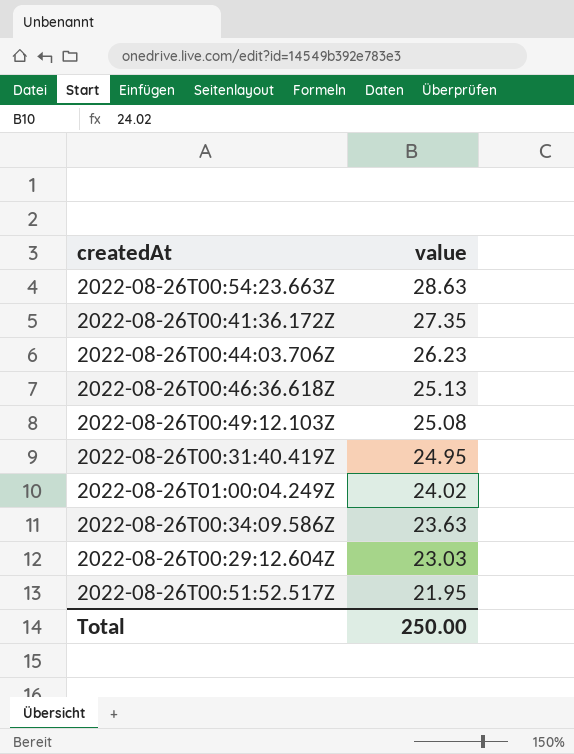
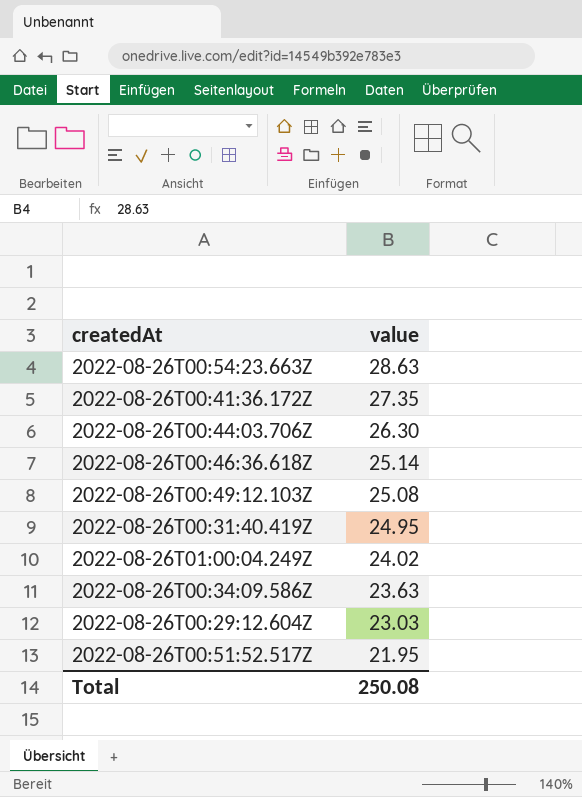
2022-08-26T00:44:03.706Z | value: 26.23 -> 26.30
2022-08-26T00:46:36.618Z | value: 25.13 -> 25.14
Total | value: 250.00 -> 250.08

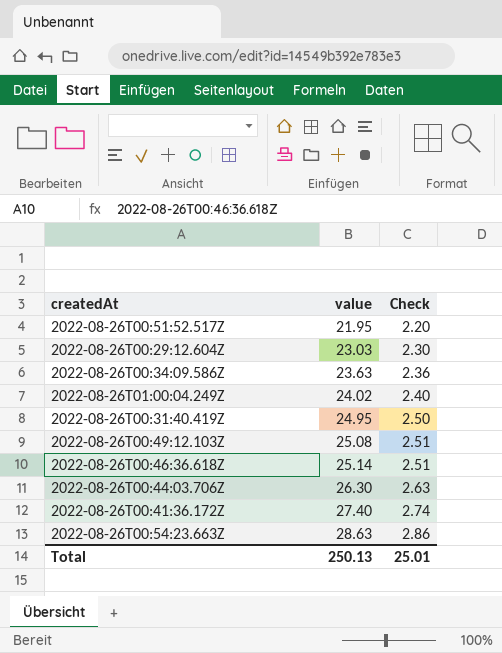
row order: value descending -> value ascending
column Check | formula: none -> [value] * 0.1
2022-08-26T00:41:36.172Z | value: 27.35 -> 27.40
Total | value: 250.08 -> 250.13

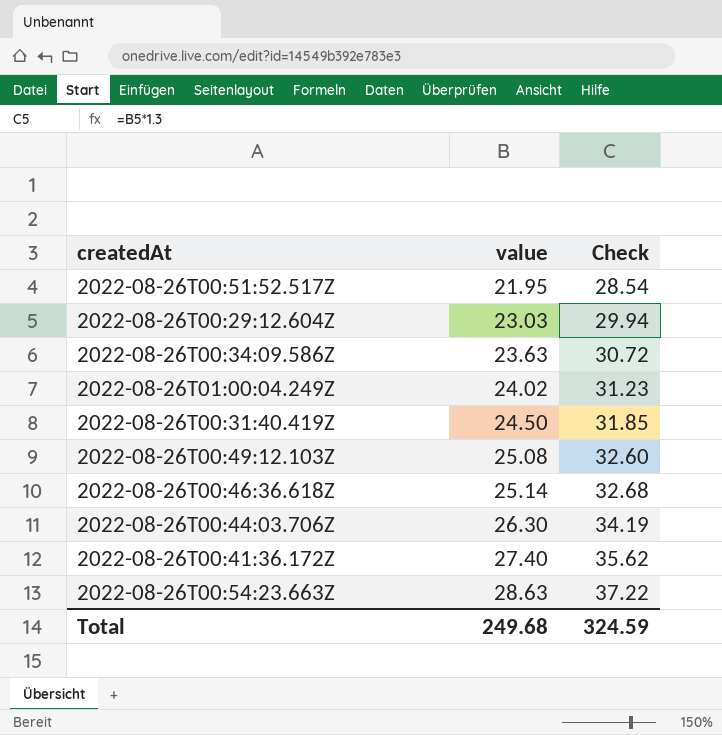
column Check | formula: [value] * 0.1 -> [value] * 1.3
2022-08-26T00:31:40.419Z | value: 24.95 -> 24.50
Total | value: 250.13 -> 249.68
Total | Check: 25.01 -> 324.59

